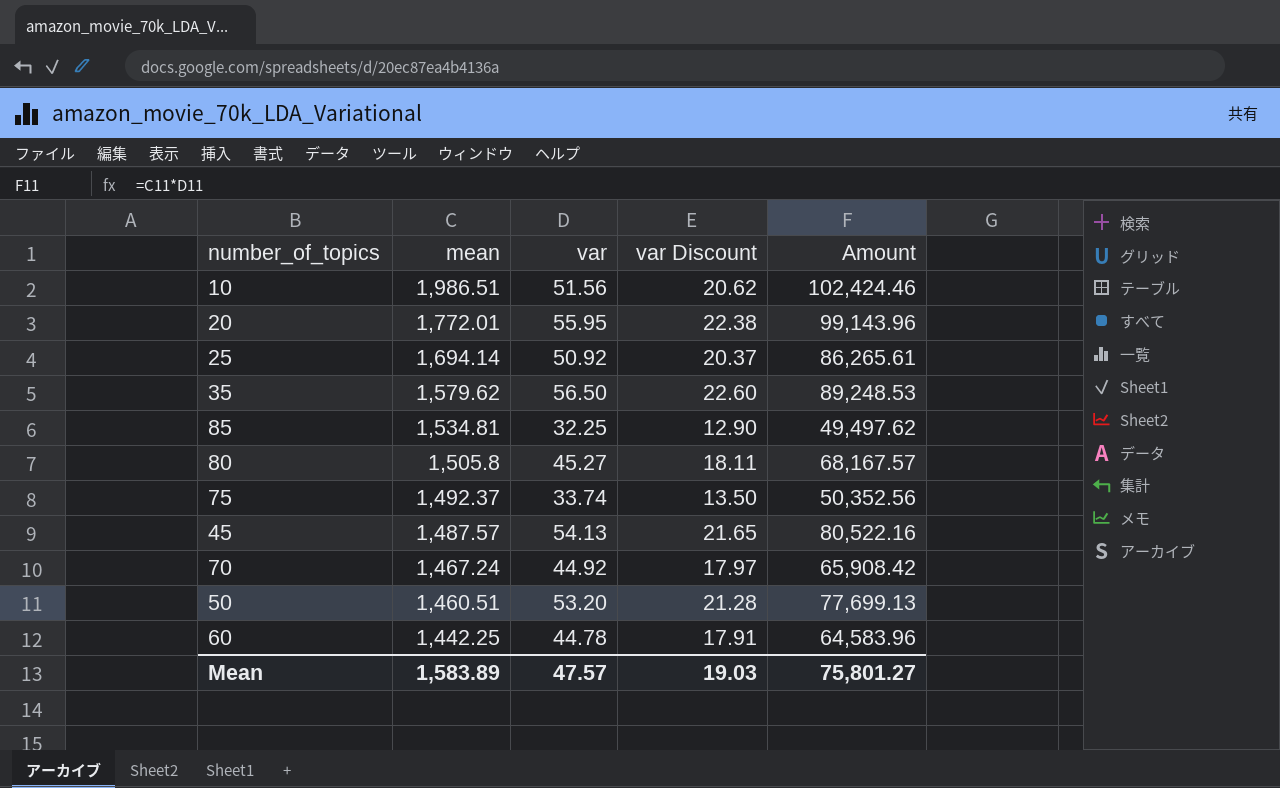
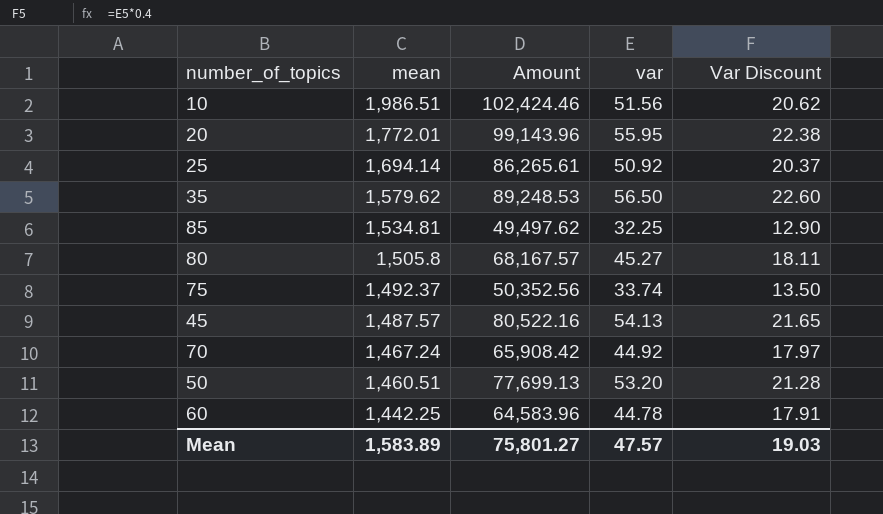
column Amount | position: 5 -> 3
column name: var Discount -> Var Discount

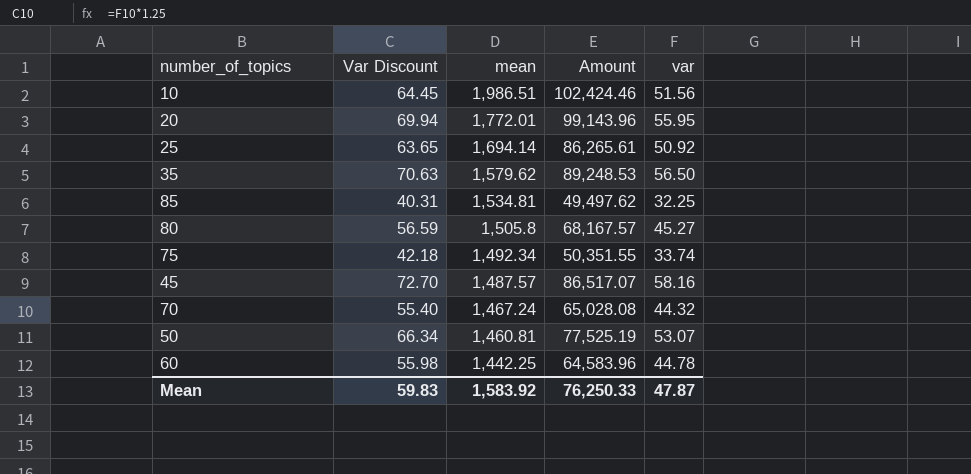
column Var Discount | formula: [var] * 0.4 -> [var] * 1.25
column Var Discount | position: 5 -> 2
75 | mean: 1,492.37 -> 1,492.34
75 | Amount: 50,352.56 -> 50,351.55
45 | Amount: 80,522.16 -> 86,517.07
45 | var: 54.13 -> 58.16
70 | Amount: 65,908.42 -> 65,028.08
70 | var: 44.92 -> 44.32
50 | mean: 1,460.51 -> 1,460.81
50 | Amount: 77,699.13 -> 77,525.19
50 | var: 53.20 -> 53.07
Mean | Var Discount: 19.03 -> 59.83
Mean | mean: 1,583.89 -> 1,583.92
Mean | Amount: 75,801.27 -> 76,250.33
Mean | var: 47.57 -> 47.87

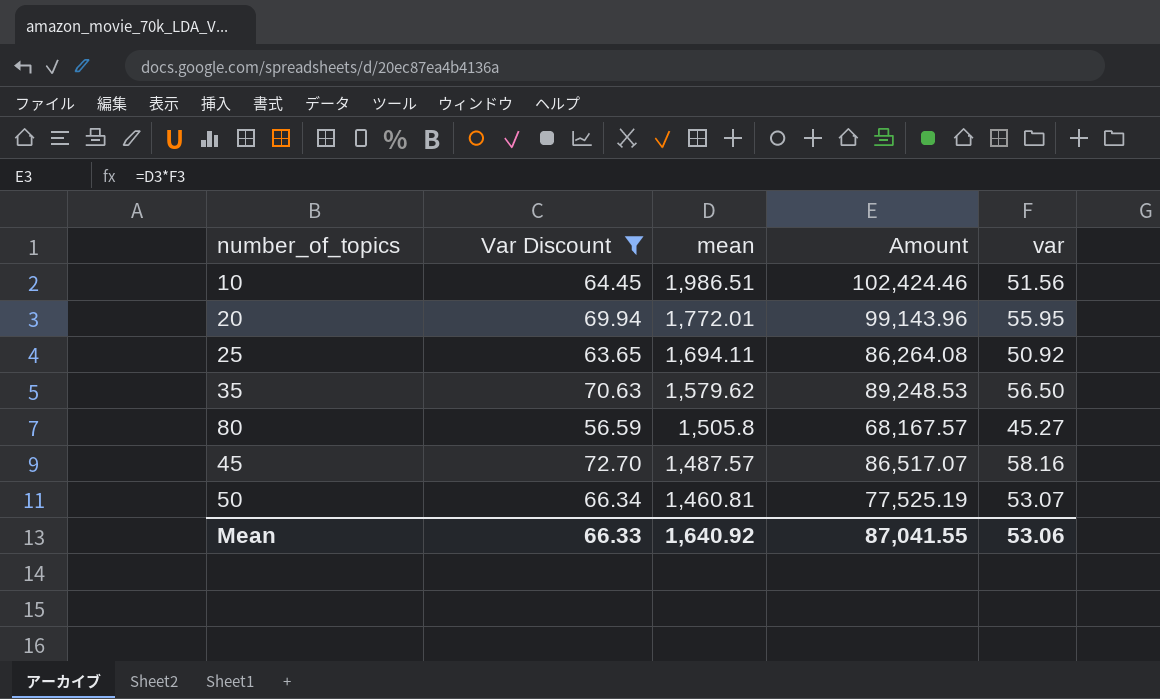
filter: none -> Var Discount >= 56.59
25 | mean: 1,694.14 -> 1,694.11
25 | Amount: 86,265.61 -> 86,264.08
Mean | Var Discount: 59.83 -> 66.33
Mean | mean: 1,583.92 -> 1,640.92
Mean | Amount: 76,250.33 -> 87,041.55
Mean | var: 47.87 -> 53.06

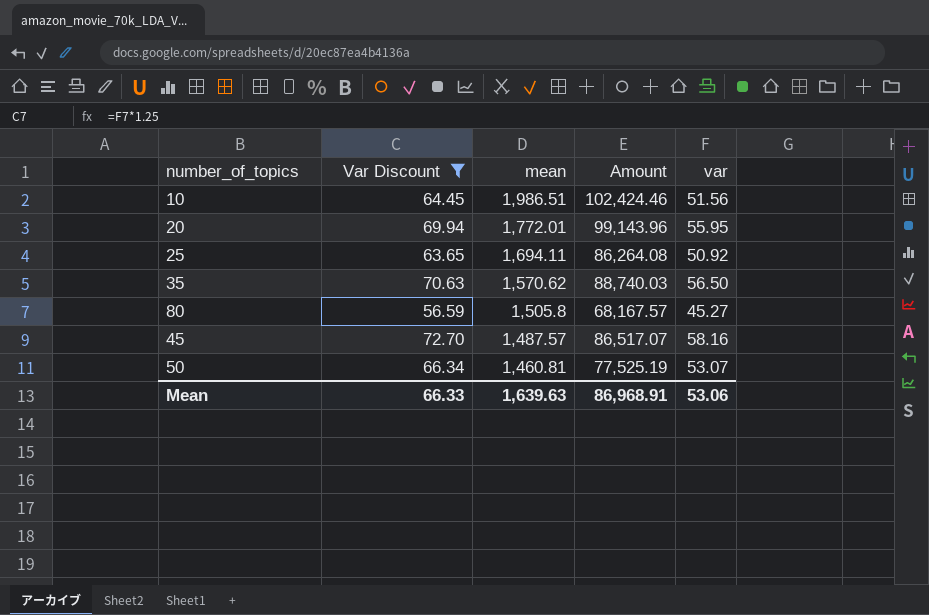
35 | mean: 1,579.62 -> 1,570.62
35 | Amount: 89,248.53 -> 88,740.03
Mean | mean: 1,640.92 -> 1,639.63
Mean | Amount: 87,041.55 -> 86,968.91

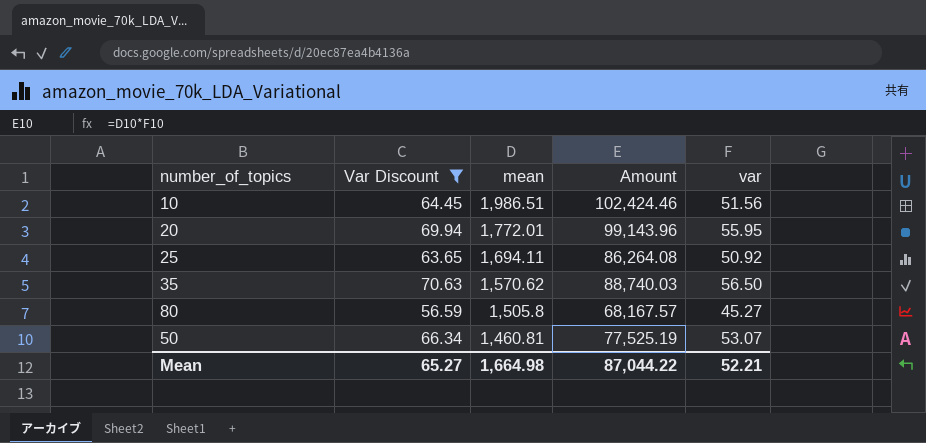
row 45: 72.70 | 1,487.57 | 86,517.07 | 58.16 -> none
Mean | Var Discount: 66.33 -> 65.27
Mean | mean: 1,639.63 -> 1,664.98
Mean | Amount: 86,968.91 -> 87,044.22
Mean | var: 53.06 -> 52.21

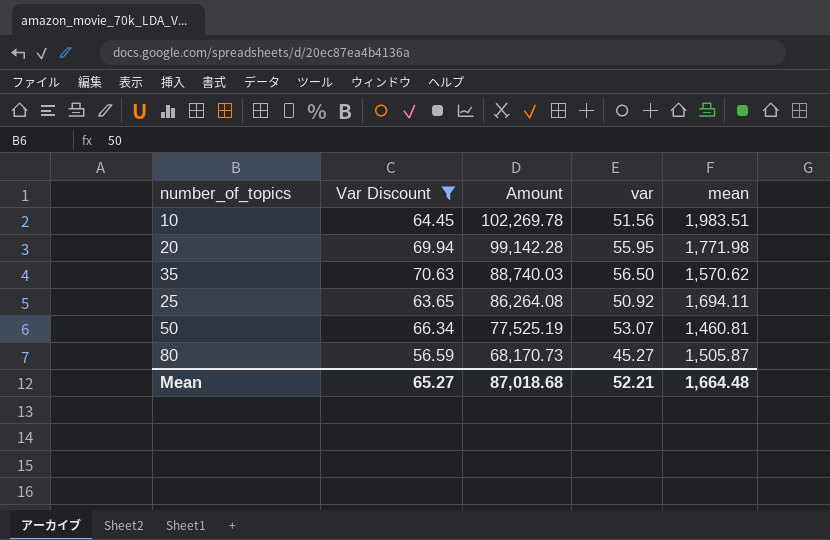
row order: mean descending -> Amount descending
column mean | position: 3 -> 5
10 | Amount: 102,424.46 -> 102,269.78
10 | mean: 1,986.51 -> 1,983.51
20 | Amount: 99,143.96 -> 99,142.28
20 | mean: 1,772.01 -> 1,771.98
80 | Amount: 68,167.57 -> 68,170.73
80 | mean: 1,505.8 -> 1,505.87
Mean | Amount: 87,044.22 -> 87,018.68
Mean | mean: 1,664.98 -> 1,664.48

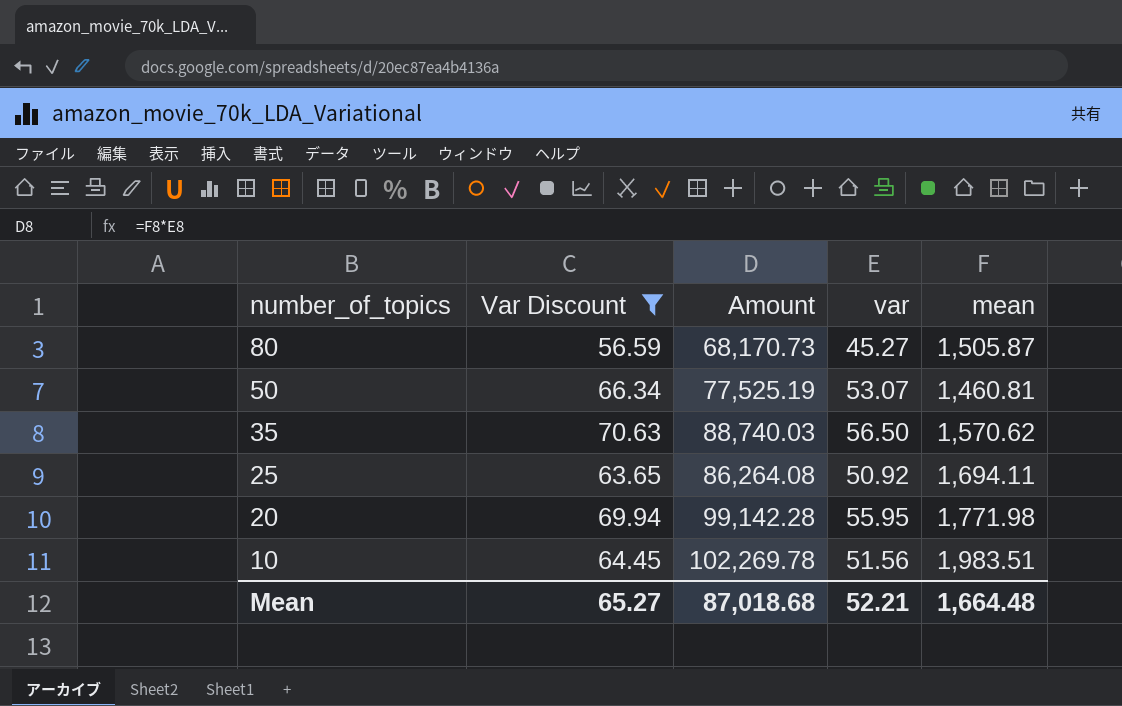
row order: Amount descending -> number_of_topics descending

